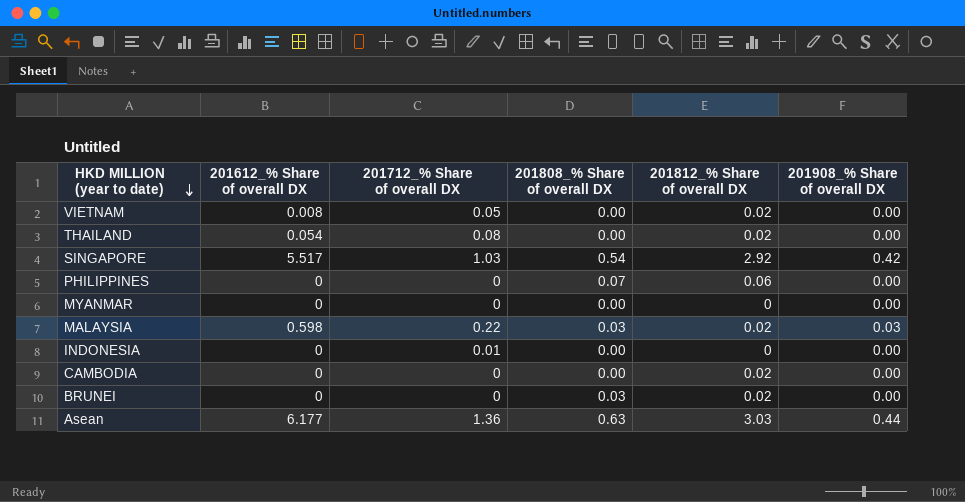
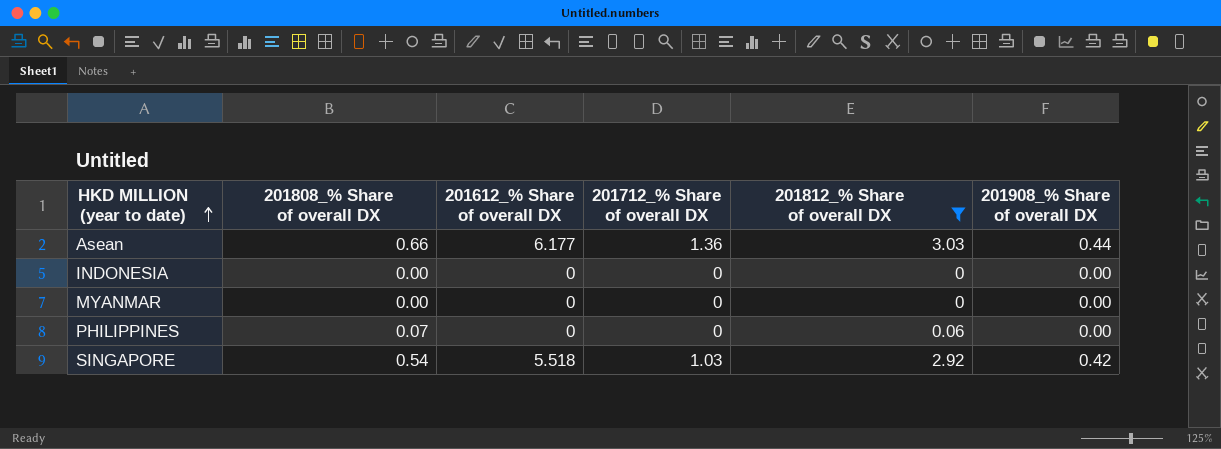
filter: none -> 201812_% Share of overall DX != 0.02
row order: HKD MILLION (year to date) descending -> HKD MILLION (year to date) ascending
column 201808_% Share of overall DX | position: 4 -> 2
Asean | 201808_% Share of overall DX: 0.63 -> 0.66
INDONESIA | 201712_% Share of overall DX: 0.01 -> 0
SINGAPORE | 201612_% Share of overall DX: 5.517 -> 5.518

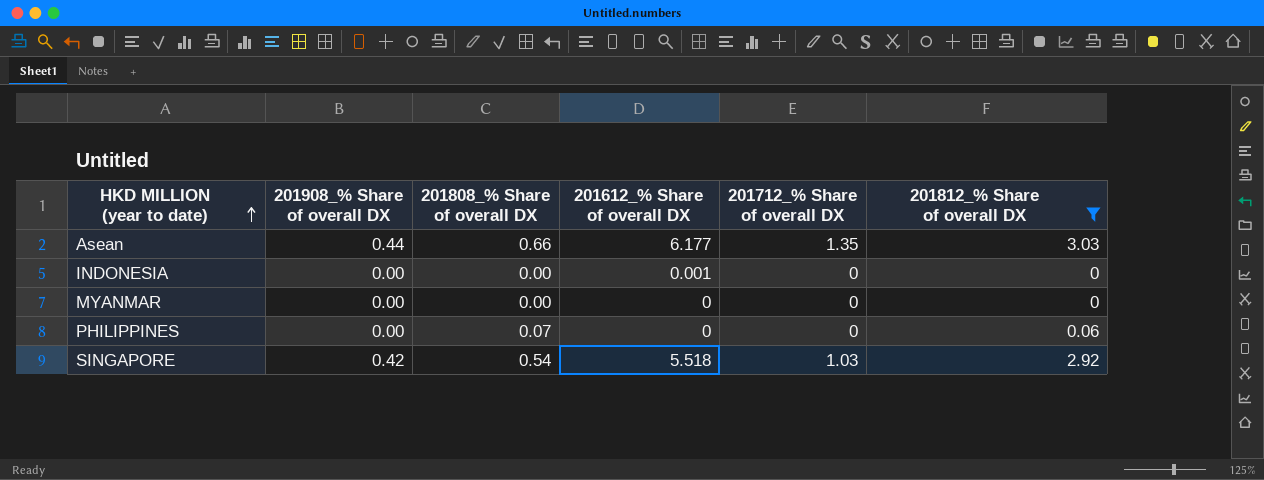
column 201908_% Share of overall DX | position: 6 -> 2
Asean | 201712_% Share of overall DX: 1.36 -> 1.35
INDONESIA | 201612_% Share of overall DX: 0 -> 0.001

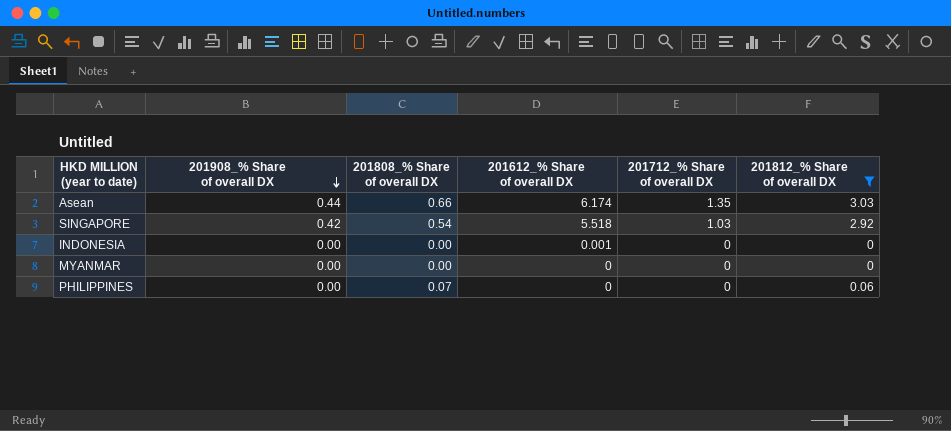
row order: HKD MILLION (year to date) ascending -> 201908_% Share of overall DX descending
Asean | 201612_% Share of overall DX: 6.177 -> 6.174

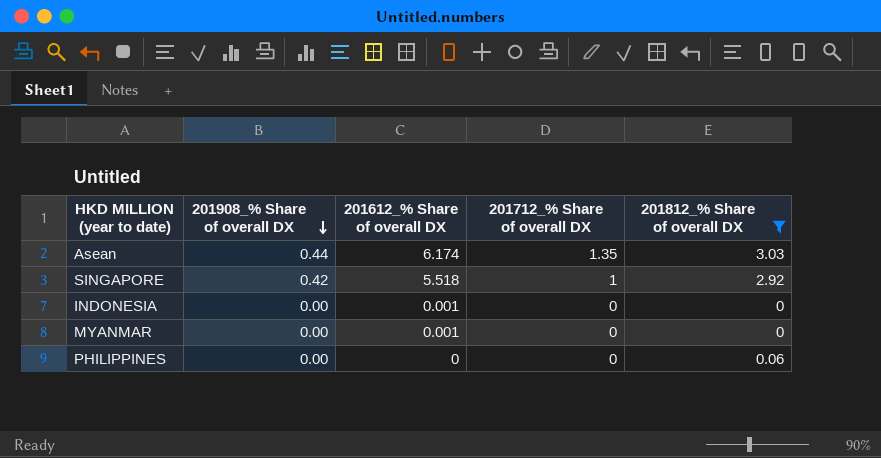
column 201808_% Share of overall DX | position: 3 -> none
SINGAPORE | 201712_% Share of overall DX: 1.03 -> 1
MYANMAR | 201612_% Share of overall DX: 0 -> 0.001

